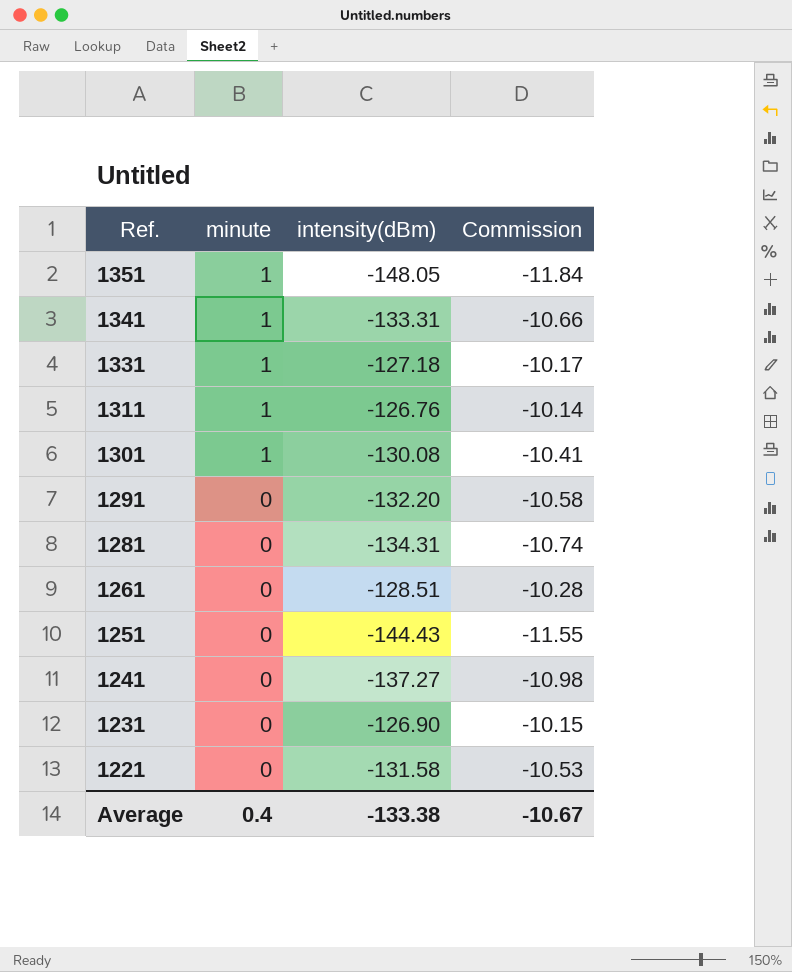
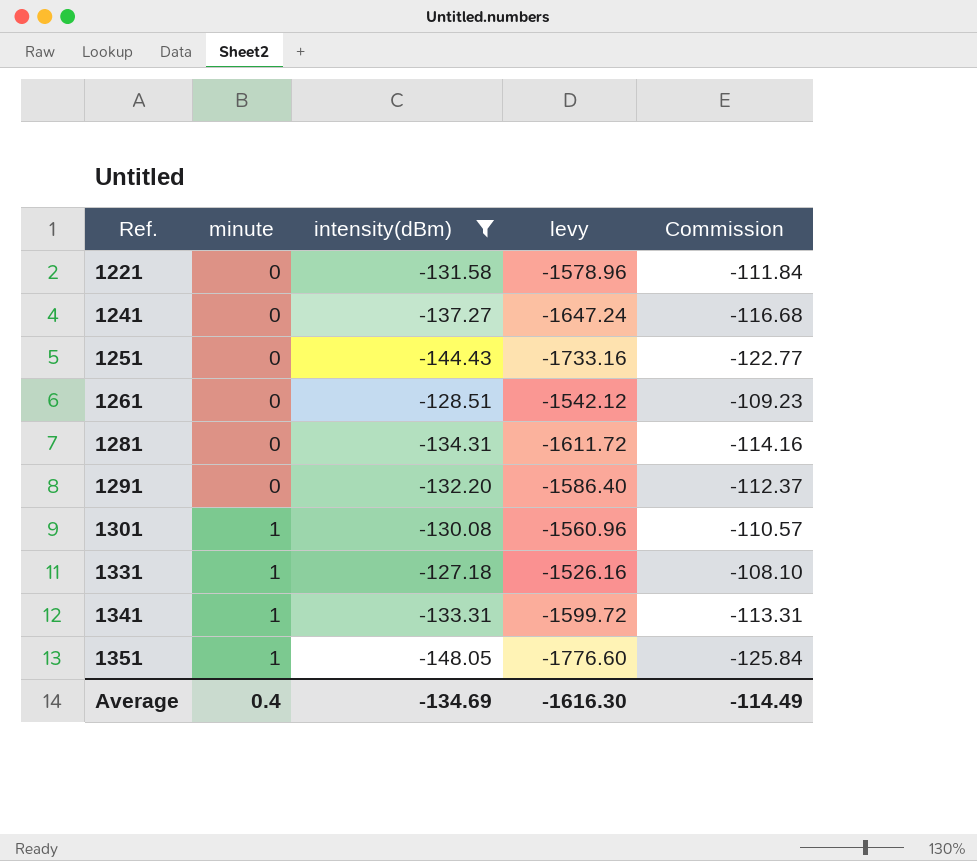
filter: none -> intensity(dBm) <= -127.18
row order: Ref. descending -> Ref. ascending
column levy | formula: none -> [intensity(dBm)] * 12
column Commission | formula: [intensity(dBm)] * 0.08 -> [intensity(dBm)] * 0.85
Average | intensity(dBm): -133.38 -> -134.69
Average | Commission: -10.67 -> -114.49

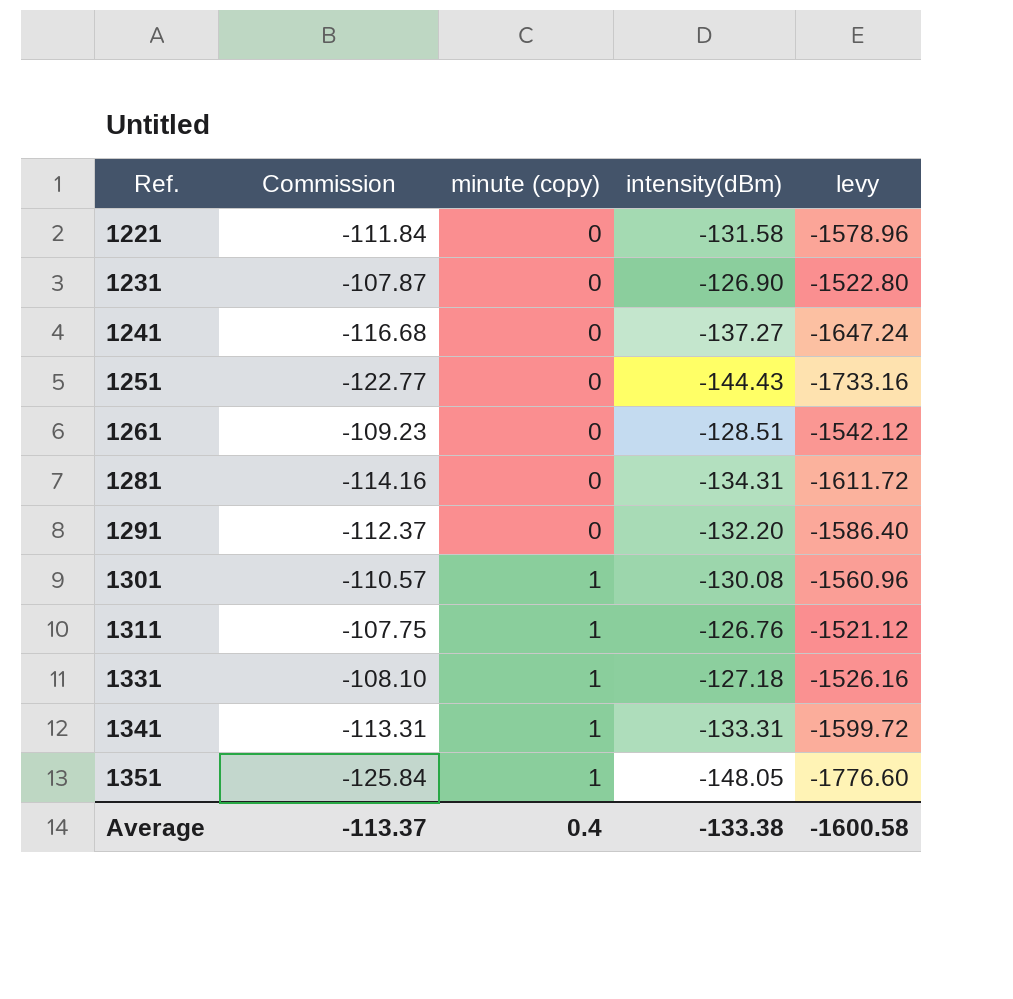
filter: intensity(dBm) <= -127.18 -> none
column Commission | position: 5 -> 2
column name: minute -> minute (copy)
Average | Commission: -114.49 -> -113.37
Average | intensity(dBm): -134.69 -> -133.38
Average | levy: -1616.30 -> -1600.58

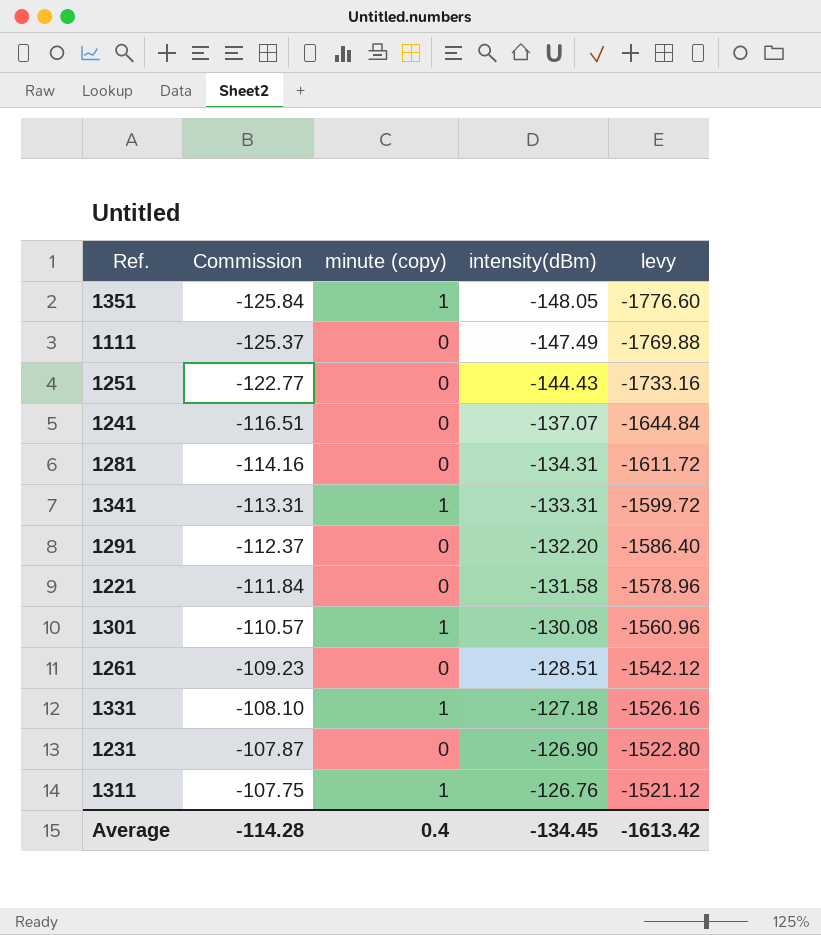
row order: Ref. ascending -> Commission ascending
row 1111: none -> -125.37 | 0 | -147.49 | -1769.88
1241 | Commission: -116.68 -> -116.51
1241 | intensity(dBm): -137.27 -> -137.07
1241 | levy: -1647.24 -> -1644.84
Average | Commission: -113.37 -> -114.28
Average | intensity(dBm): -133.38 -> -134.45
Average | levy: -1600.58 -> -1613.42

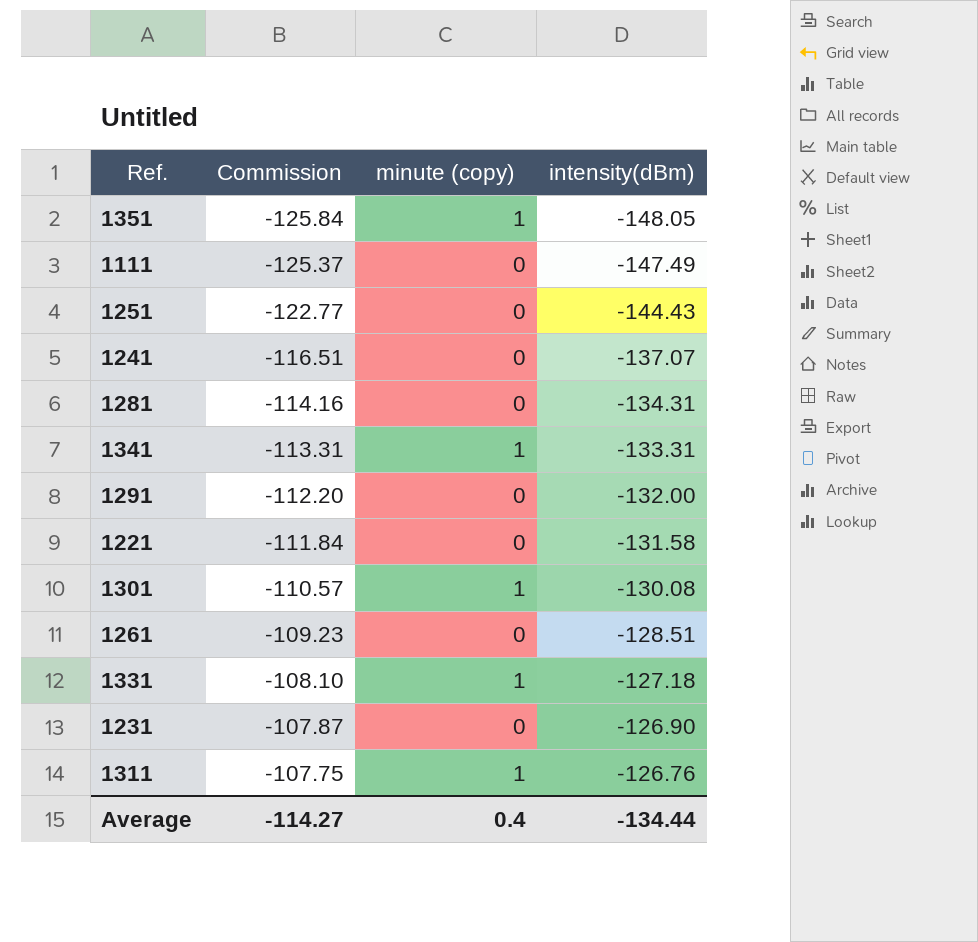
column levy | formula: [intensity(dBm)] * 12 -> none
1291 | Commission: -112.37 -> -112.20
1291 | intensity(dBm): -132.20 -> -132.00
Average | Commission: -114.28 -> -114.27
Average | intensity(dBm): -134.45 -> -134.44

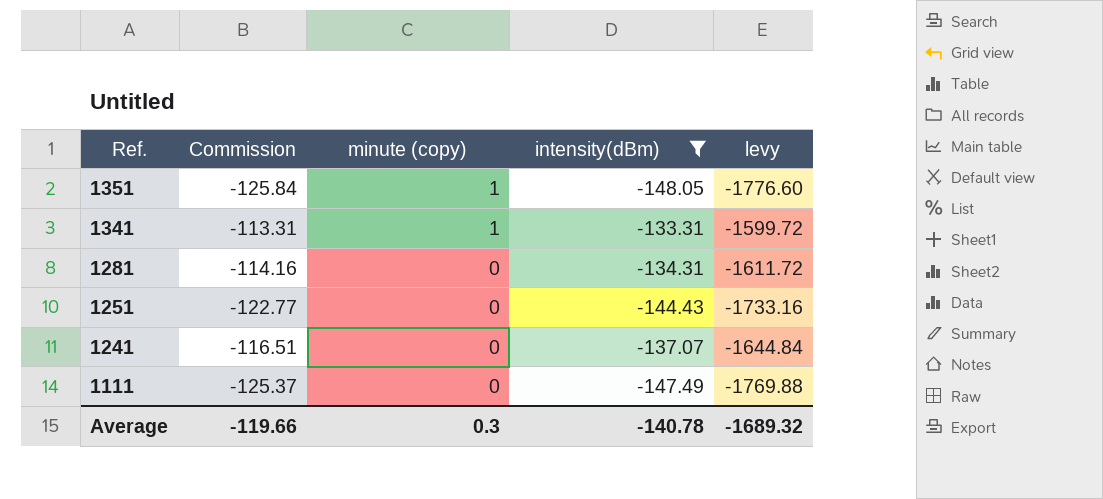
filter: none -> intensity(dBm) <= -133.31
row order: Commission ascending -> Ref. descending
column levy | formula: none -> [intensity(dBm)] * 12
Average | Commission: -114.27 -> -119.66
Average | minute (copy): 0.4 -> 0.3
Average | intensity(dBm): -134.44 -> -140.78

